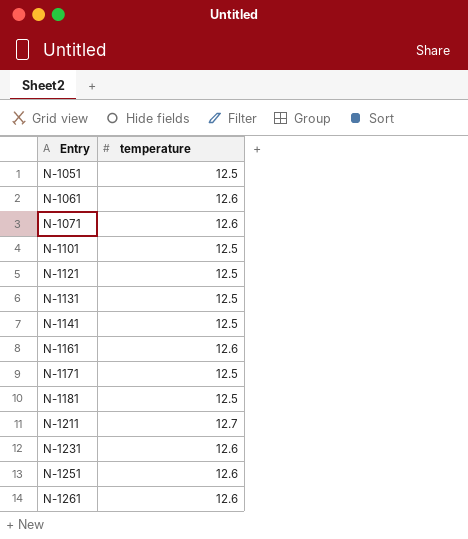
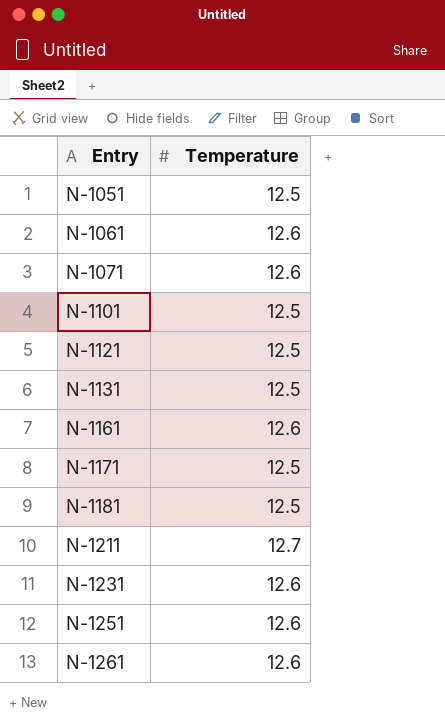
column name: temperature -> Temperature
row N-1141: 12.5 -> none

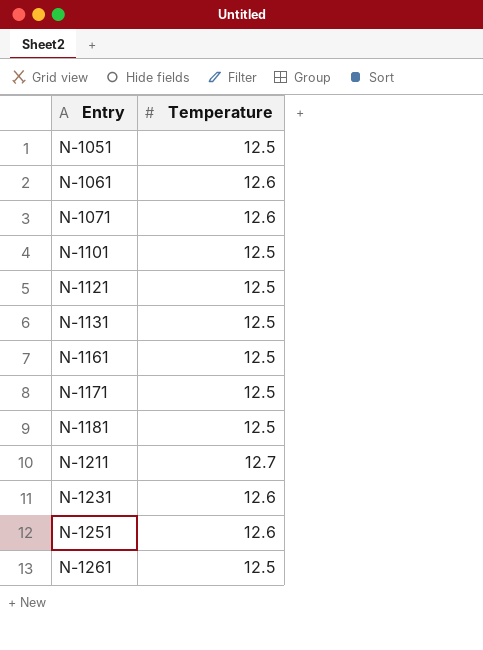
N-1161 | Temperature: 12.6 -> 12.5
N-1261 | Temperature: 12.6 -> 12.5

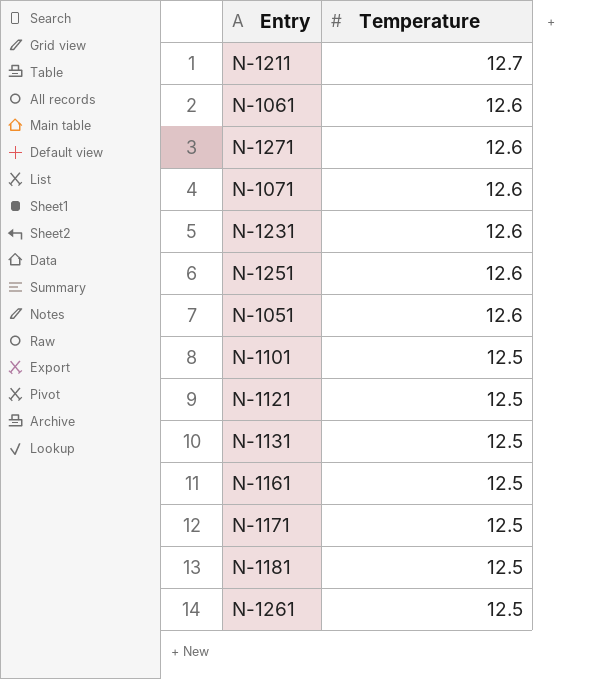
row order: Entry ascending -> Temperature descending
row N-1271: none -> 12.6
N-1051 | Temperature: 12.5 -> 12.6

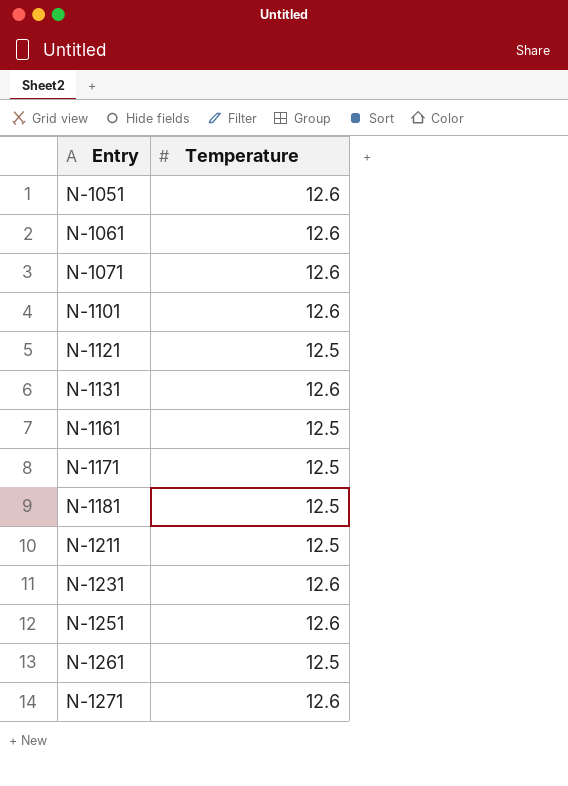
row order: Temperature descending -> Entry ascending
N-1101 | Temperature: 12.5 -> 12.6
N-1131 | Temperature: 12.5 -> 12.6
N-1211 | Temperature: 12.7 -> 12.5

